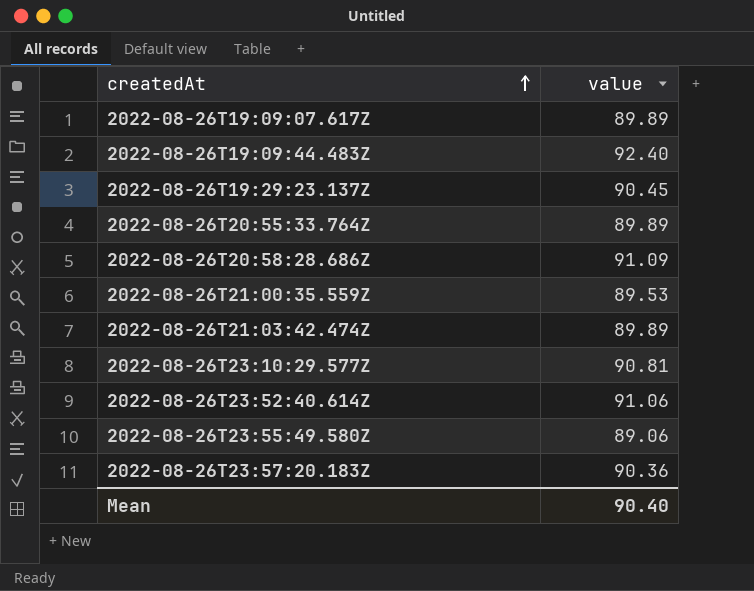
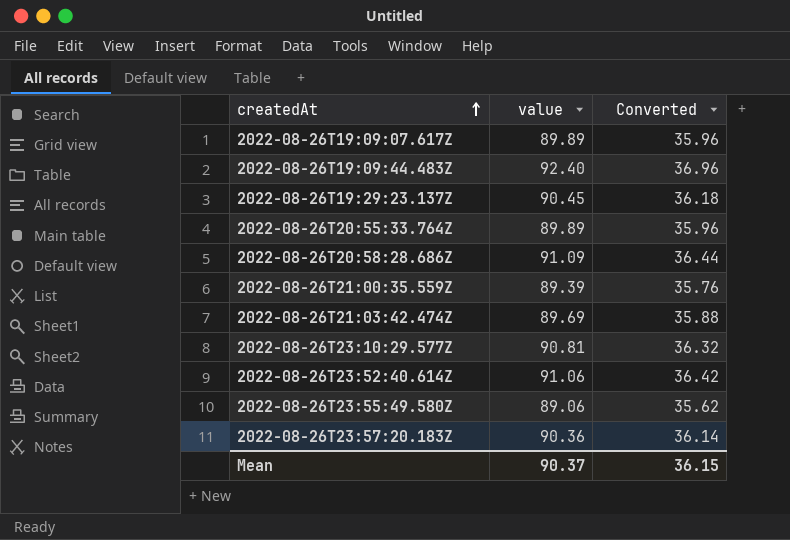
column Converted | formula: none -> [value] * 0.4
2022-08-26T21:00:35.559Z | value: 89.53 -> 89.39
2022-08-26T21:03:42.474Z | value: 89.89 -> 89.69
Mean | value: 90.40 -> 90.37

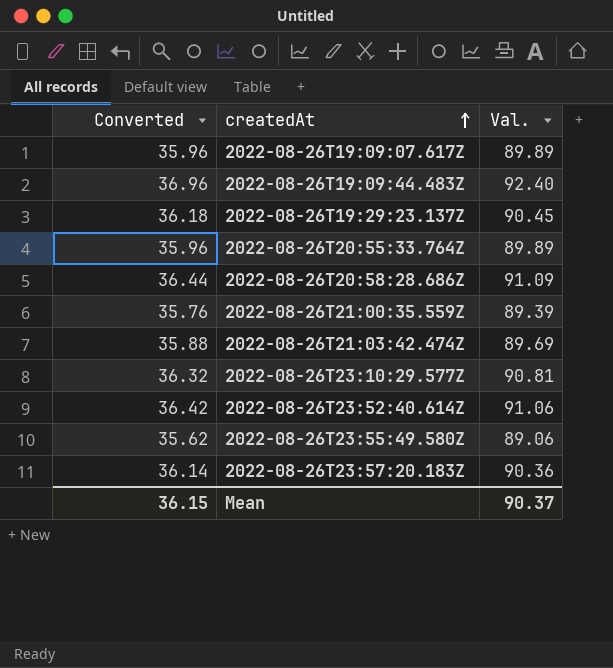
column Converted | position: 3 -> 1
column name: value -> Val.

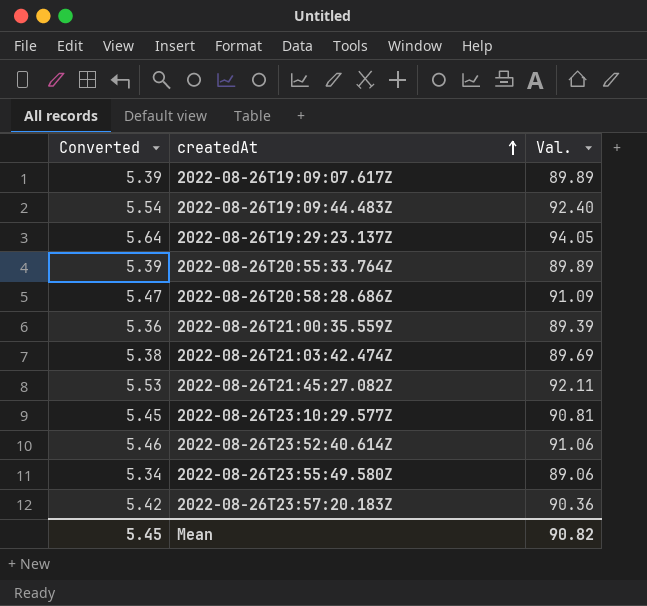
column Converted | formula: [Val.] * 0.4 -> [Val.] * 0.06
2022-08-26T19:29:23.137Z | Val.: 90.45 -> 94.05
row 2022-08-26T21:45:27.082Z: none -> 5.53 | 92.11
Mean | Converted: 36.15 -> 5.45
Mean | Val.: 90.37 -> 90.82

